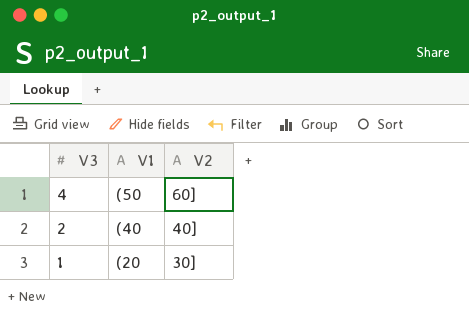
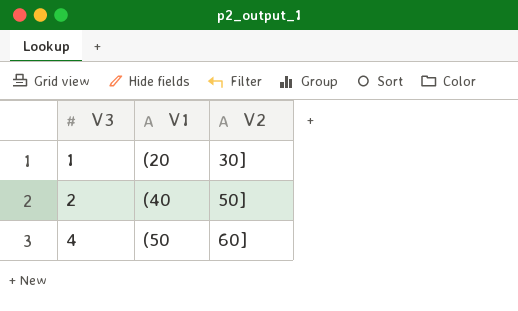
row order: V3 descending -> V3 ascending
2 | V2: 40] -> 50]

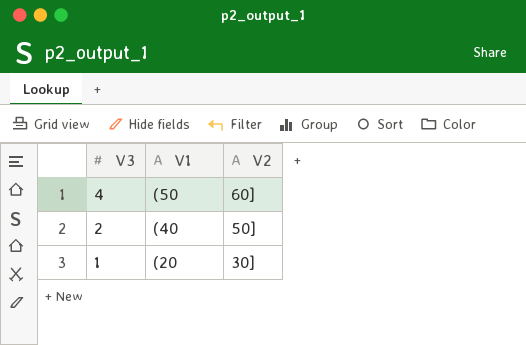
row order: V3 ascending -> V3 descending

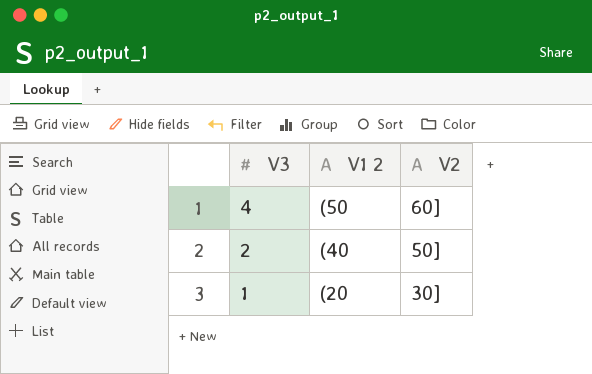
column name: V1 -> V1 2

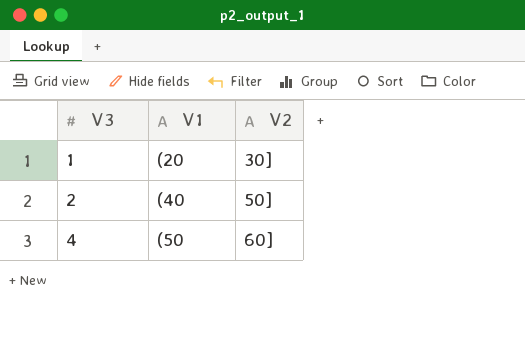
row order: V3 descending -> V3 ascending
column name: V1 2 -> V1

